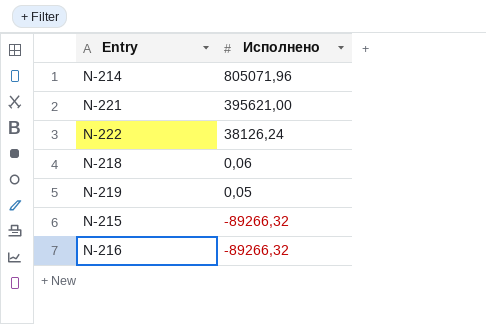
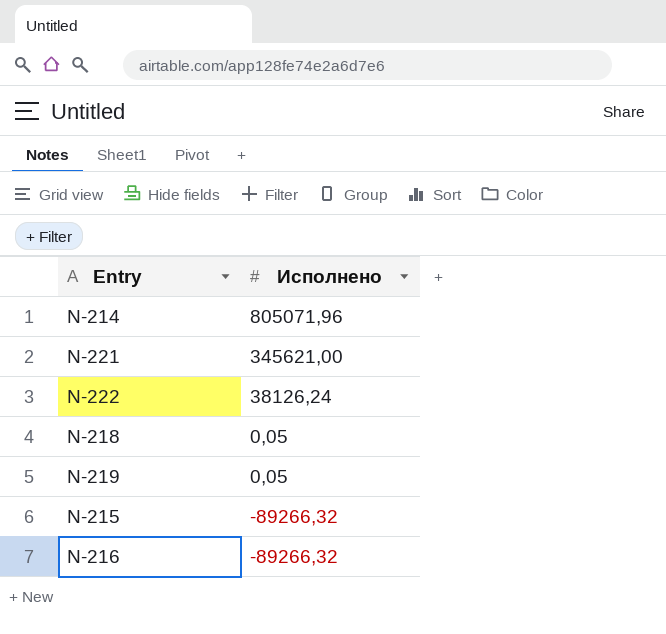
N-221 | Исполнено: 395621,00 -> 345621,00
N-218 | Исполнено: 0,06 -> 0,05

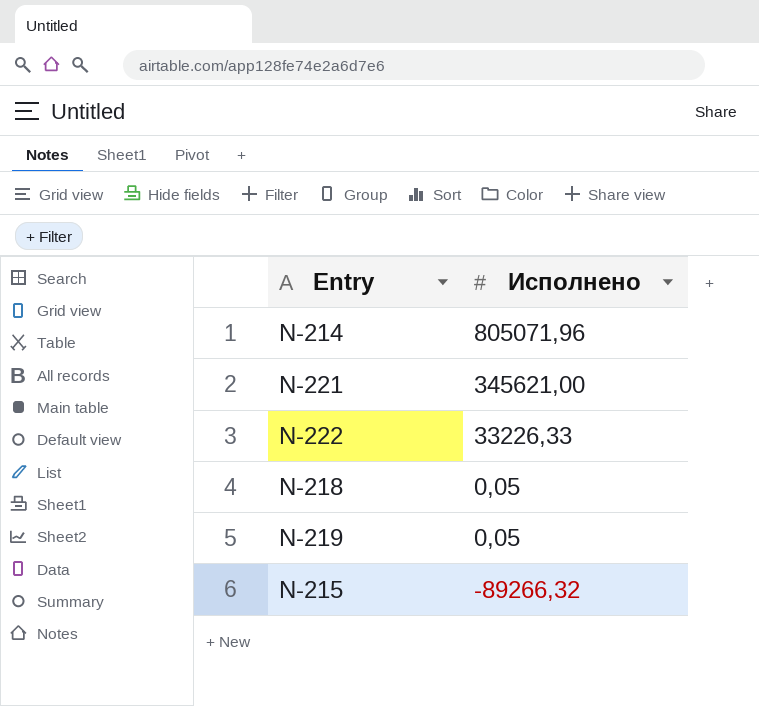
row N-216: -89266,32 -> none
N-222 | Исполнено: 38126,24 -> 33226,33

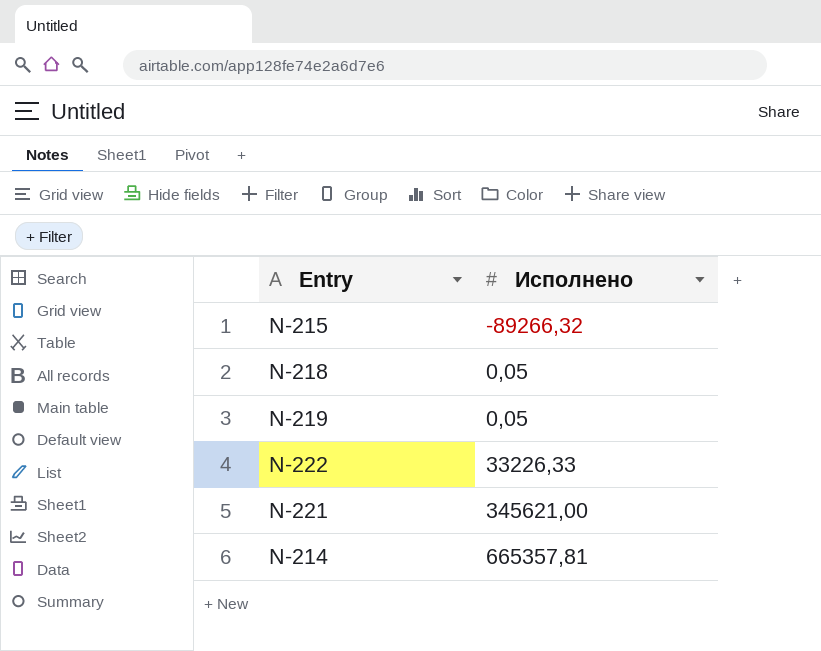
row order: Исполнено descending -> Исполнено ascending
N-214 | Исполнено: 805071,96 -> 665357,81

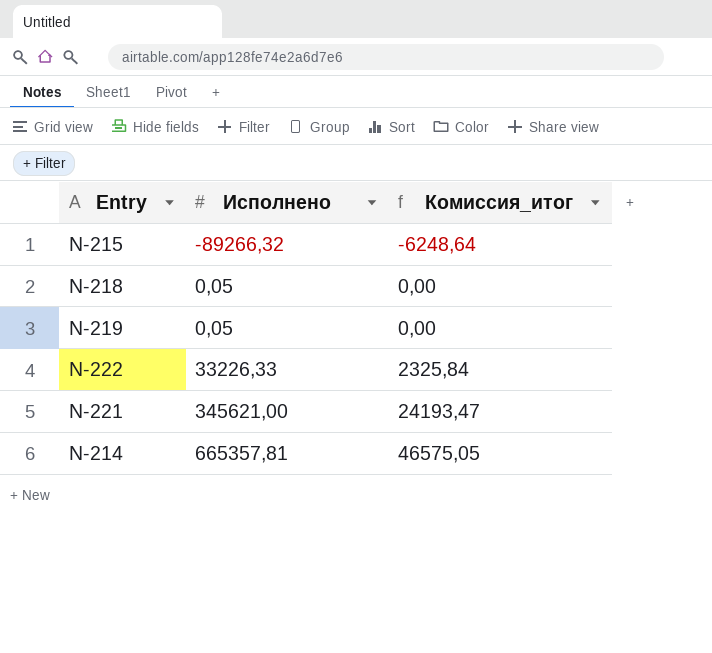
column Комиссия_итог | formula: none -> [Исполнено] * 0,07

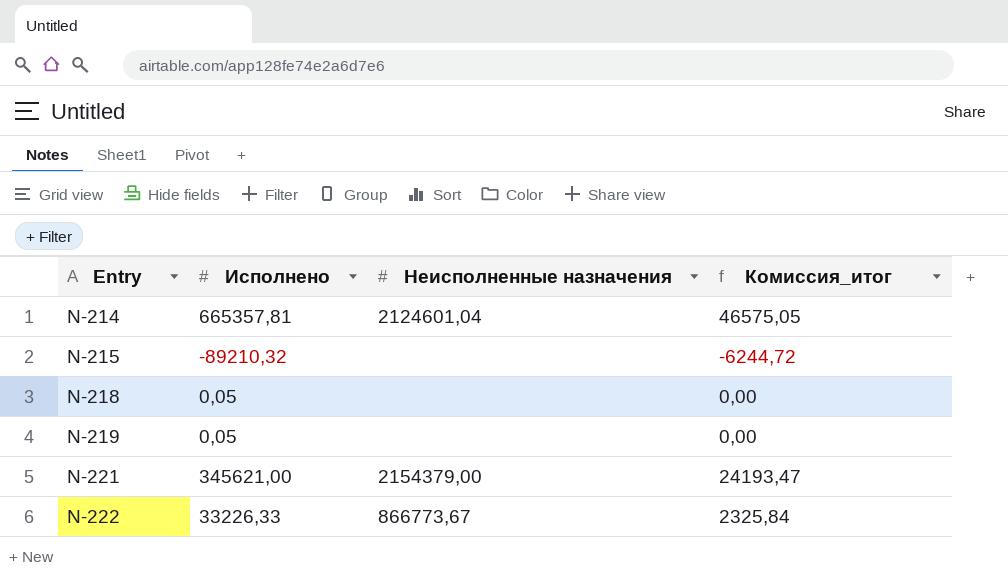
row order: Исполнено ascending -> Entry ascending
column Неисполненные назначения | position: none -> 3
N-215 | Исполнено: -89266,32 -> -89210,32
N-215 | Комиссия_итог: -6248,64 -> -6244,72

